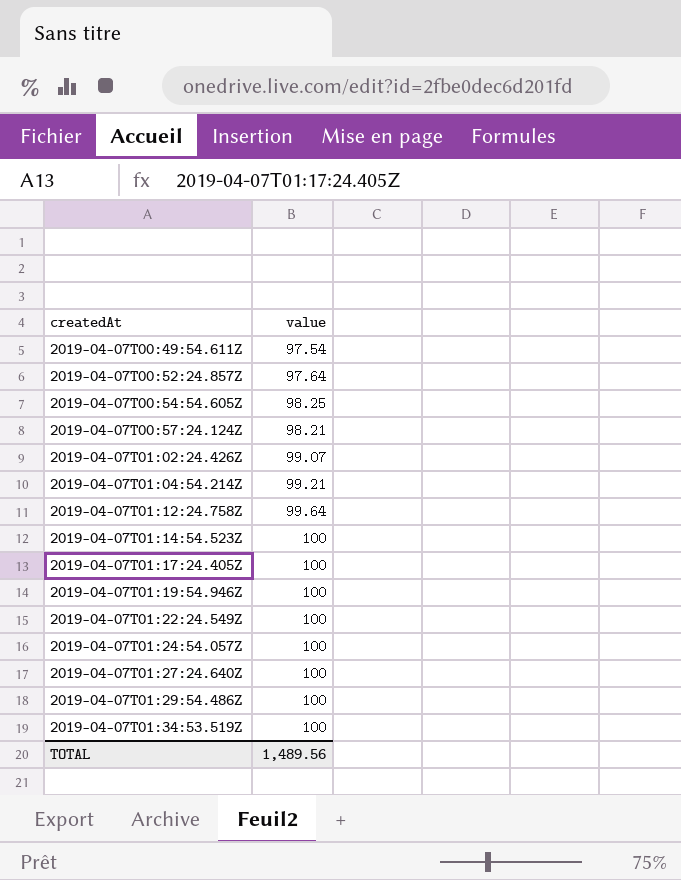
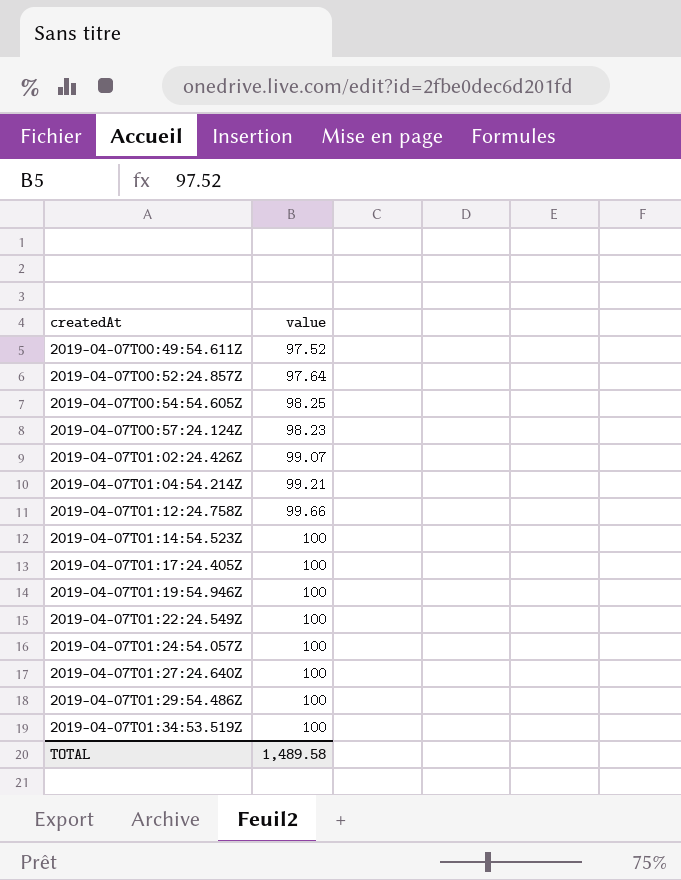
2019-04-07T00:49:54.611Z | value: 97.54 -> 97.52
2019-04-07T00:57:24.124Z | value: 98.21 -> 98.23
2019-04-07T01:12:24.758Z | value: 99.64 -> 99.66
TOTAL | value: 1,489.56 -> 1,489.58

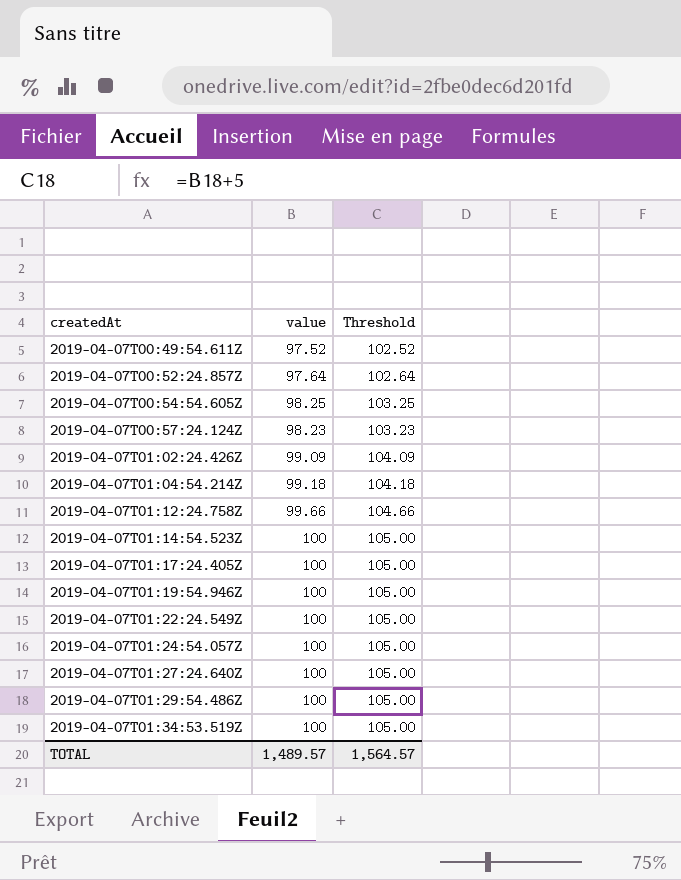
column Threshold | formula: none -> [value] + 5
2019-04-07T01:02:24.426Z | value: 99.07 -> 99.09
2019-04-07T01:04:54.214Z | value: 99.21 -> 99.18
TOTAL | value: 1,489.58 -> 1,489.57

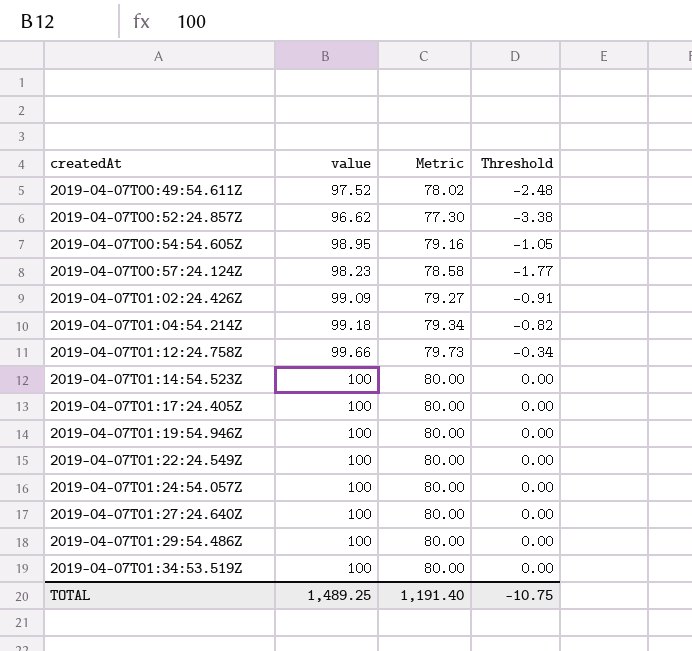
column Metric | formula: none -> [value] * 0.8
column Threshold | formula: [value] + 5 -> [value] - 100
2019-04-07T00:52:24.857Z | value: 97.64 -> 96.62
2019-04-07T00:54:54.605Z | value: 98.25 -> 98.95
TOTAL | value: 1,489.57 -> 1,489.25
TOTAL | Threshold: 1,564.57 -> -10.75

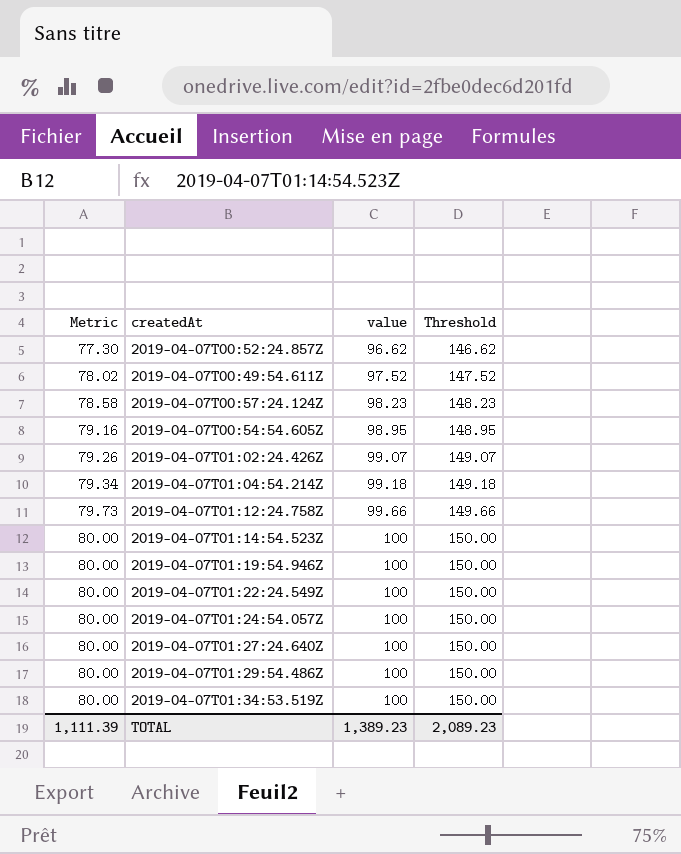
row order: createdAt ascending -> Metric ascending
column Metric | position: 3 -> 1
column Threshold | formula: [value] - 100 -> [value] + 50
row 2019-04-07T01:17:24.405Z: 100 | 80.00 | 0.00 -> none
2019-04-07T01:02:24.426Z | Metric: 79.27 -> 79.26
2019-04-07T01:02:24.426Z | value: 99.09 -> 99.07
TOTAL | Metric: 1,191.40 -> 1,111.39
TOTAL | value: 1,489.25 -> 1,389.23
TOTAL | Threshold: -10.75 -> 2,089.23

